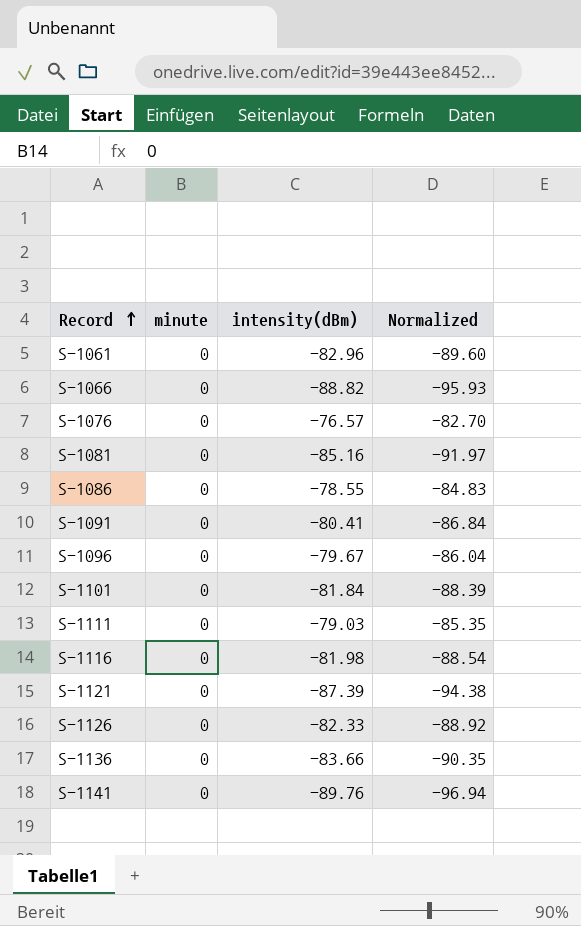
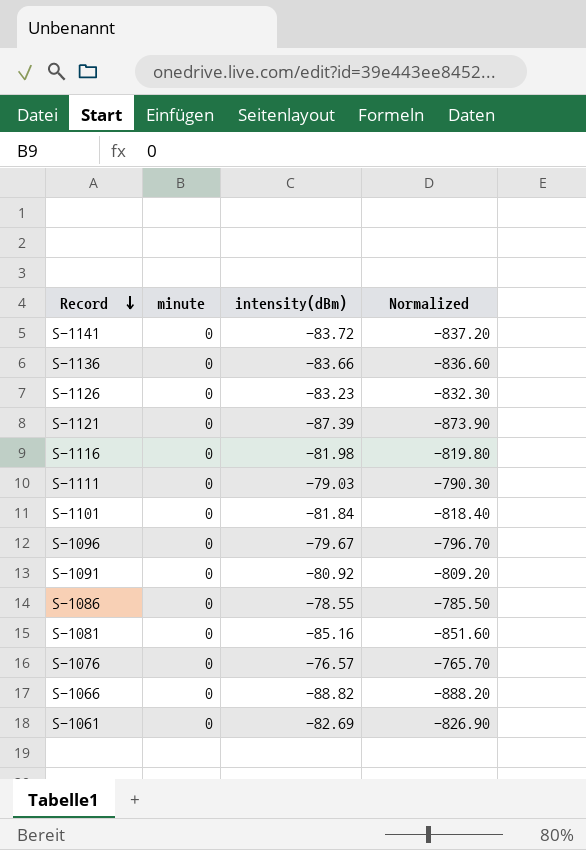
row order: Record ascending -> Record descending
column Normalized | formula: [intensity(dBm)] * 1.08 -> [intensity(dBm)] * 10
S-1141 | intensity(dBm): -89.76 -> -83.72
S-1126 | intensity(dBm): -82.33 -> -83.23
S-1091 | intensity(dBm): -80.41 -> -80.92
S-1061 | intensity(dBm): -82.96 -> -82.69

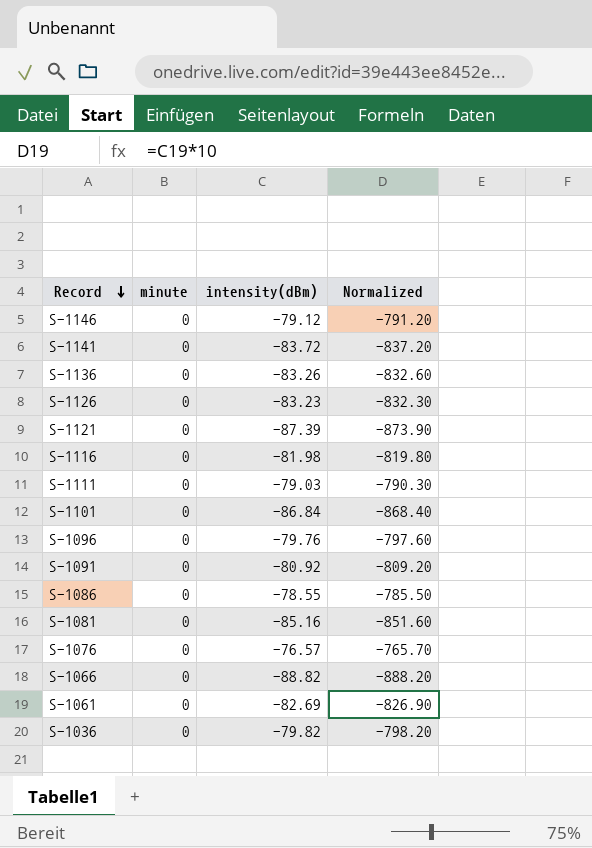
row S-1146: none -> 0 | -79.12 | -791.20
S-1136 | intensity(dBm): -83.66 -> -83.26
S-1136 | Normalized: -836.60 -> -832.60
S-1101 | intensity(dBm): -81.84 -> -86.84
S-1101 | Normalized: -818.40 -> -868.40
S-1096 | intensity(dBm): -79.67 -> -79.76
S-1096 | Normalized: -796.70 -> -797.60
row S-1036: none -> 0 | -79.82 | -798.20

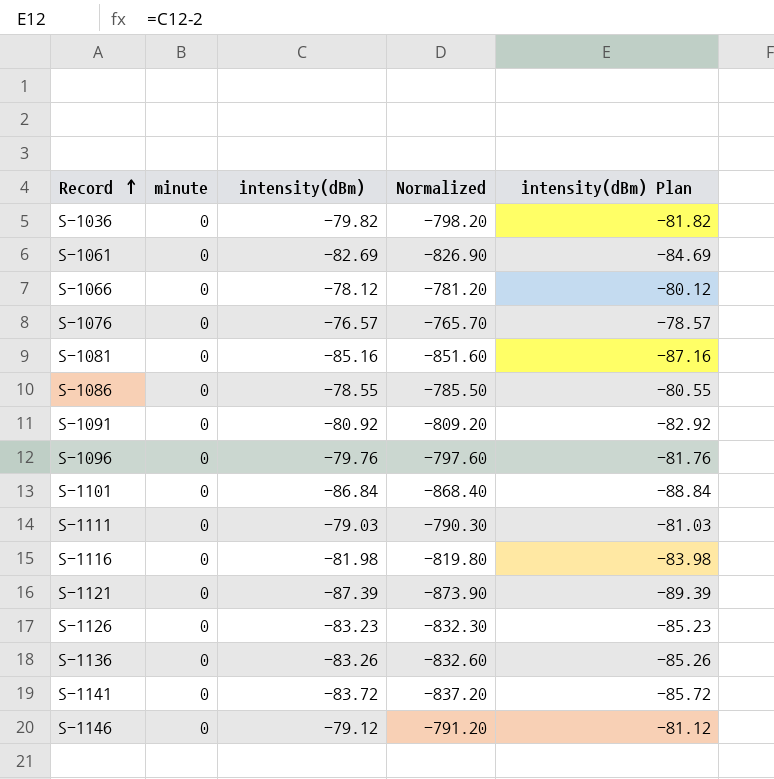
row order: Record descending -> Record ascending
column intensity(dBm) Plan | formula: none -> [intensity(dBm)] - 2
S-1066 | intensity(dBm): -88.82 -> -78.12
S-1066 | Normalized: -888.20 -> -781.20

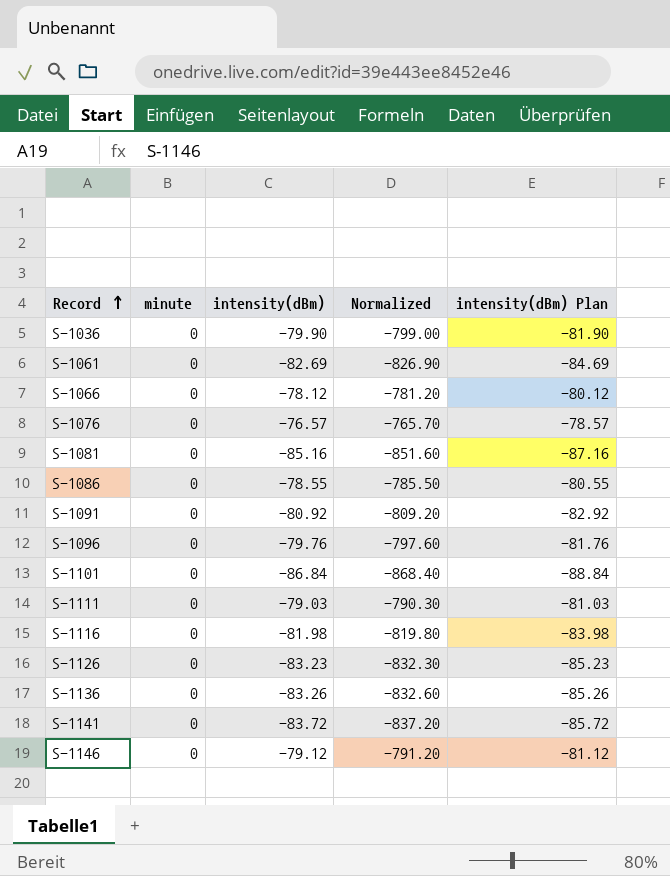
row S-1121: 0 | -87.39 | -873.90 | -89.39 -> none
S-1036 | intensity(dBm): -79.82 -> -79.90
S-1036 | Normalized: -798.20 -> -799.00
S-1036 | intensity(dBm) Plan: -81.82 -> -81.90

